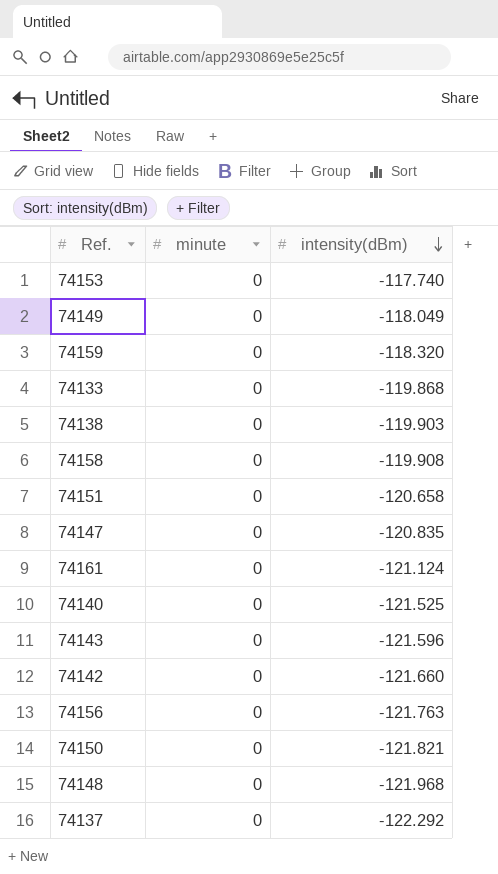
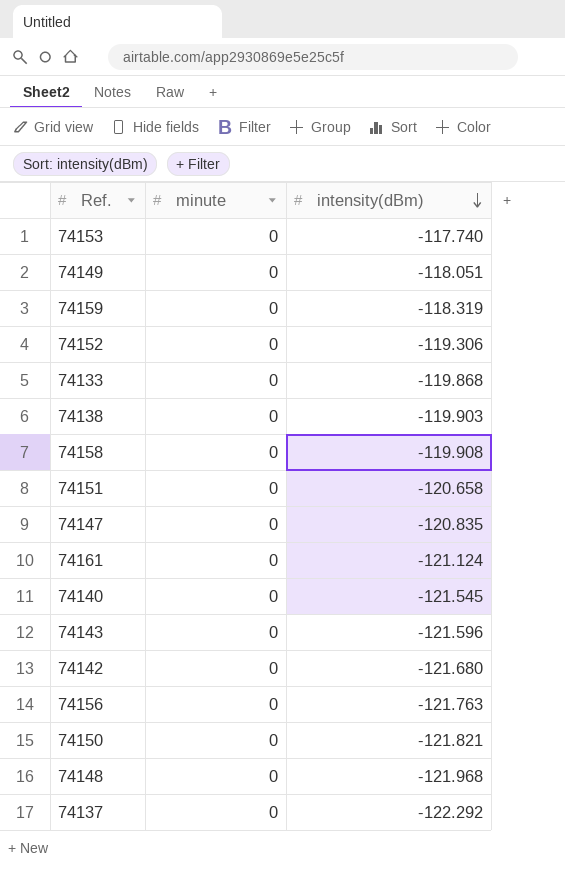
74149 | intensity(dBm): -118.049 -> -118.051
74159 | intensity(dBm): -118.320 -> -118.319
row 74152: none -> 0 | -119.306
74140 | intensity(dBm): -121.525 -> -121.545
74142 | intensity(dBm): -121.660 -> -121.680

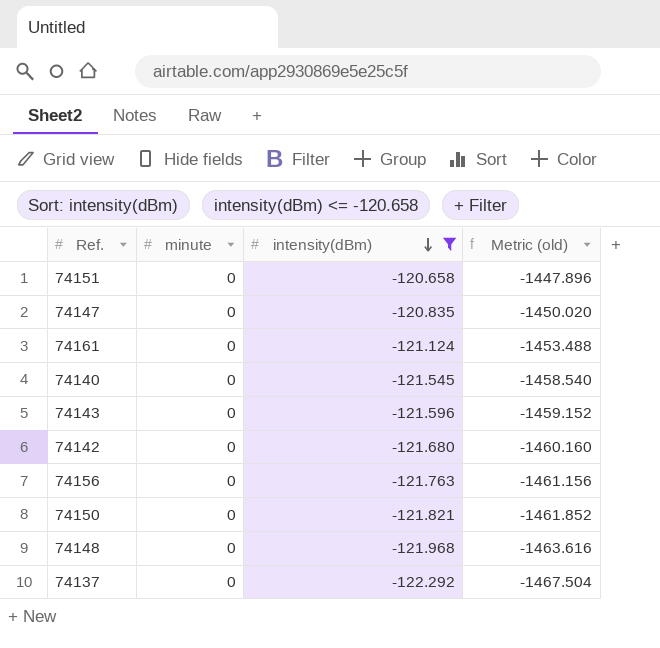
filter: none -> intensity(dBm) <= -120.658
column Metric (old) | formula: none -> [intensity(dBm)] * 12

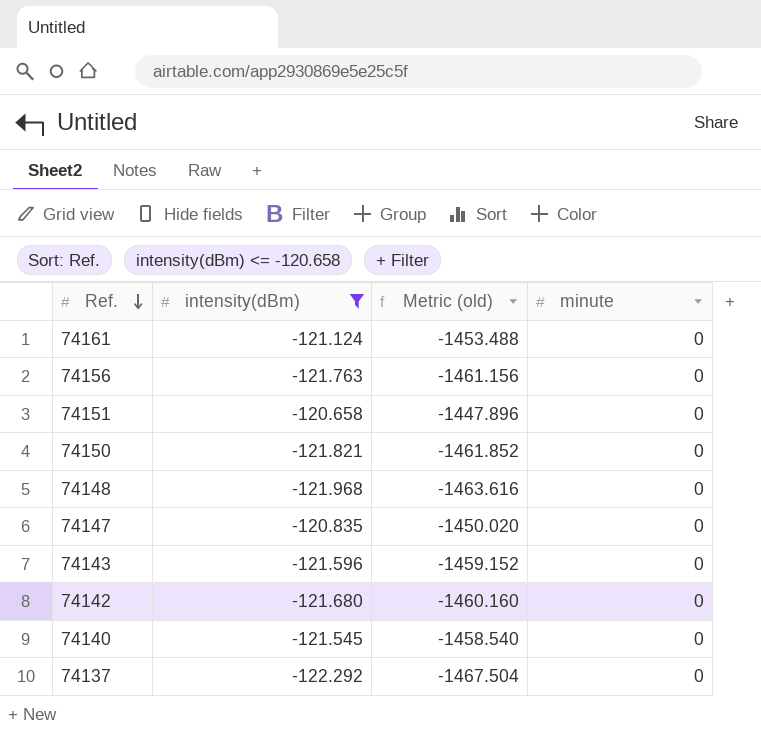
row order: intensity(dBm) descending -> Ref. descending
column minute | position: 2 -> 4

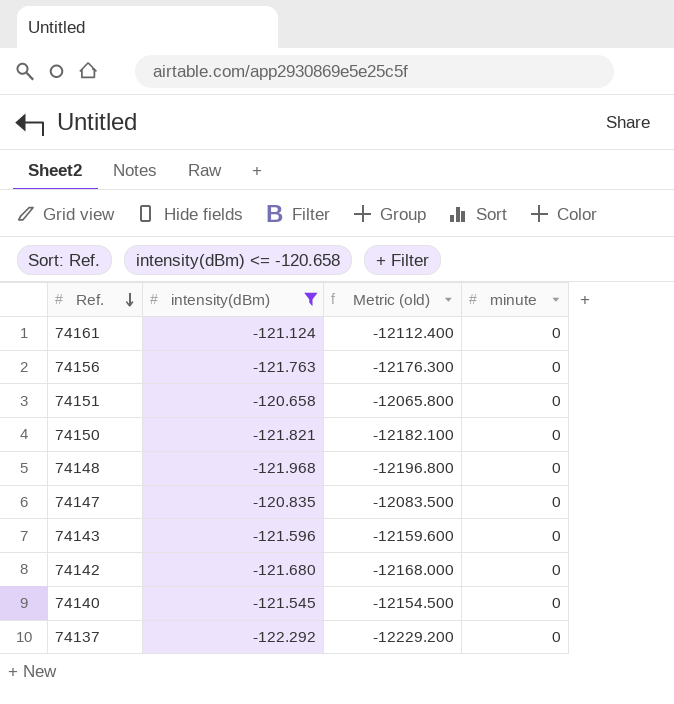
column Metric (old) | formula: [intensity(dBm)] * 12 -> [intensity(dBm)] * 100

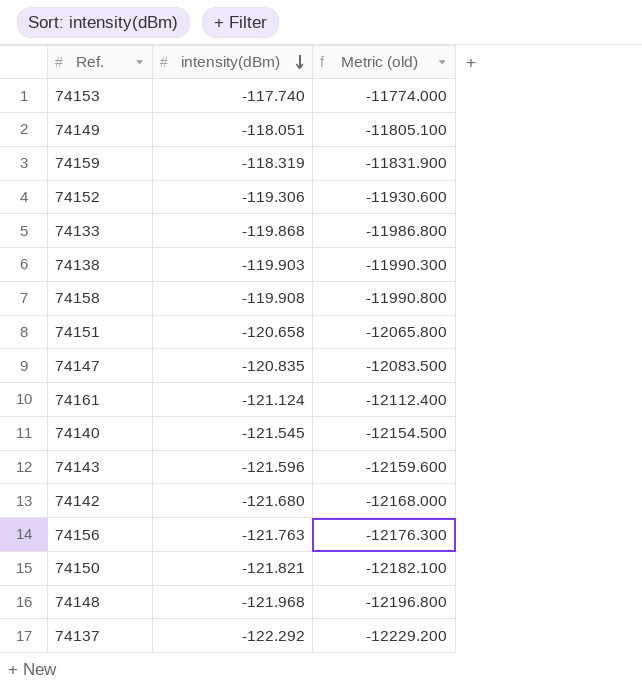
filter: intensity(dBm) <= -120.658 -> none
row order: Ref. descending -> intensity(dBm) descending
column minute | position: 4 -> none

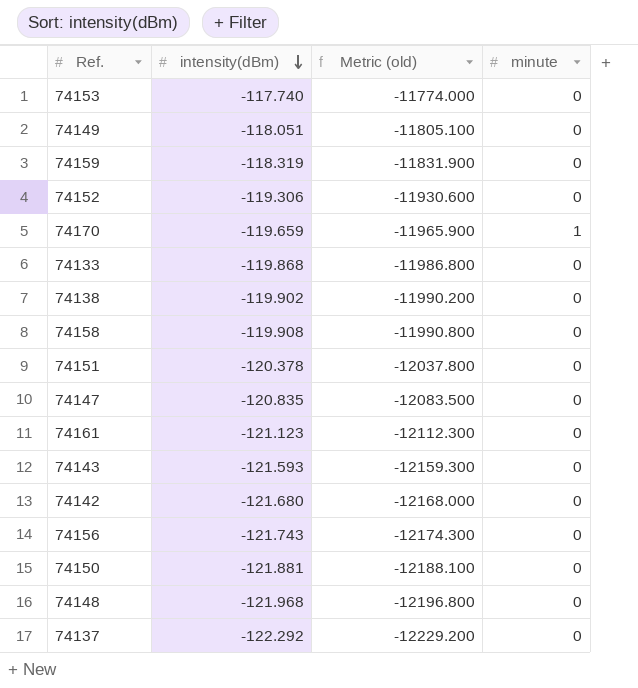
column minute | position: none -> 4
row 74140: -121.545 | -12154.500 -> none
row 74170: none -> -119.659 | -11965.900 | 1
74138 | intensity(dBm): -119.903 -> -119.902
74138 | Metric (old): -11990.300 -> -11990.200
74151 | intensity(dBm): -120.658 -> -120.378
74151 | Metric (old): -12065.800 -> -12037.800
74161 | intensity(dBm): -121.124 -> -121.123
74161 | Metric (old): -12112.400 -> -12112.300
74143 | intensity(dBm): -121.596 -> -121.593
74143 | Metric (old): -12159.600 -> -12159.300
74156 | intensity(dBm): -121.763 -> -121.743
74156 | Metric (old): -12176.300 -> -12174.300
74150 | intensity(dBm): -121.821 -> -121.881
74150 | Metric (old): -12182.100 -> -12188.100

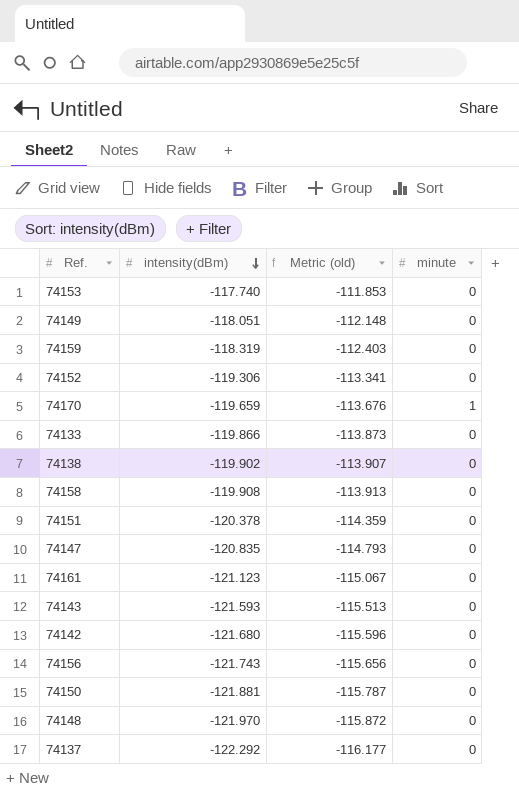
column Metric (old) | formula: [intensity(dBm)] * 100 -> [intensity(dBm)] * 0.95
74133 | intensity(dBm): -119.868 -> -119.866
74148 | intensity(dBm): -121.968 -> -121.970

